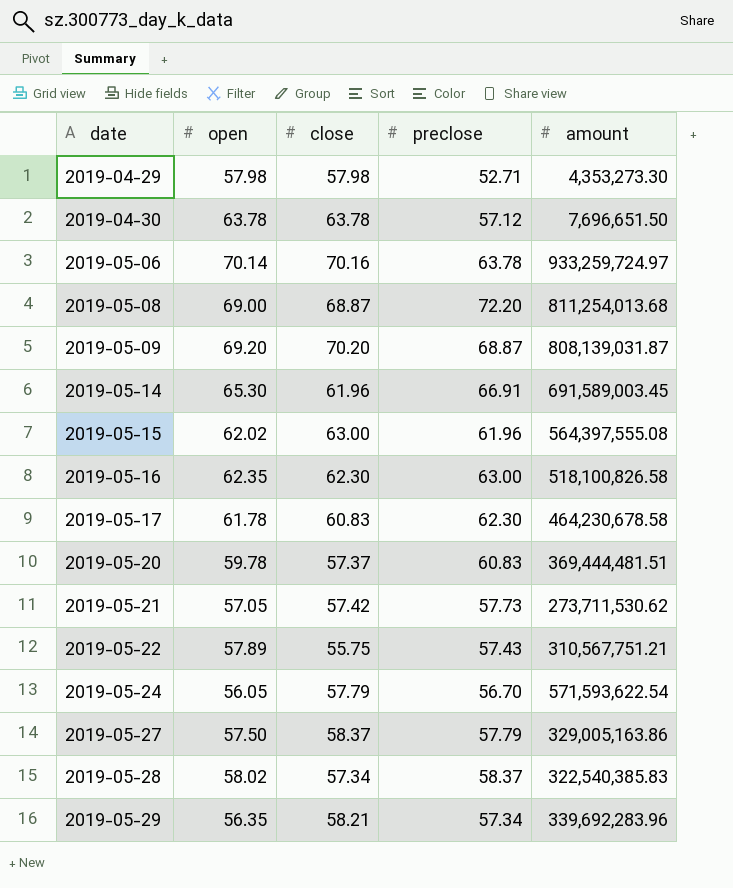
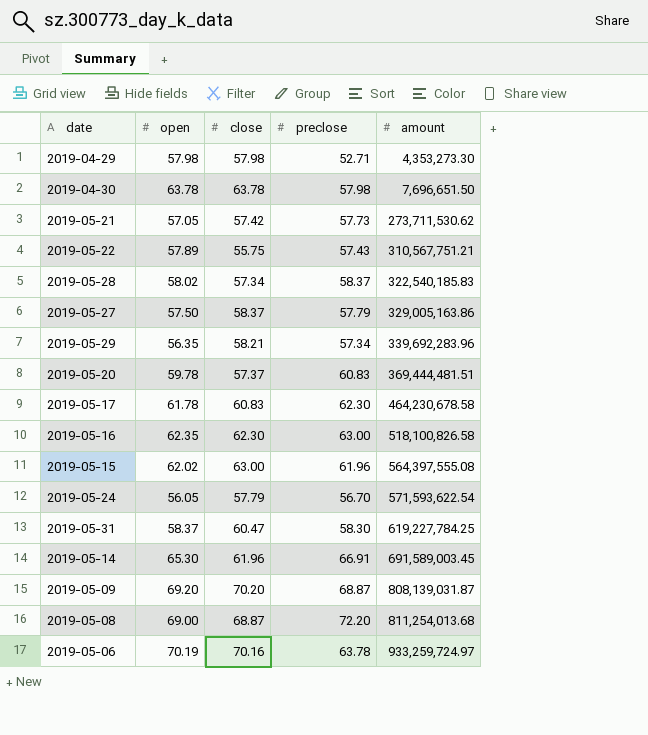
row order: date ascending -> amount ascending
2019-04-30 | preclose: 57.12 -> 57.98
2019-05-28 | amount: 322,540,385.83 -> 322,540,185.83
row 2019-05-31: none -> 58.37 | 60.47 | 58.30 | 619,227,784.25
2019-05-06 | open: 70.14 -> 70.19

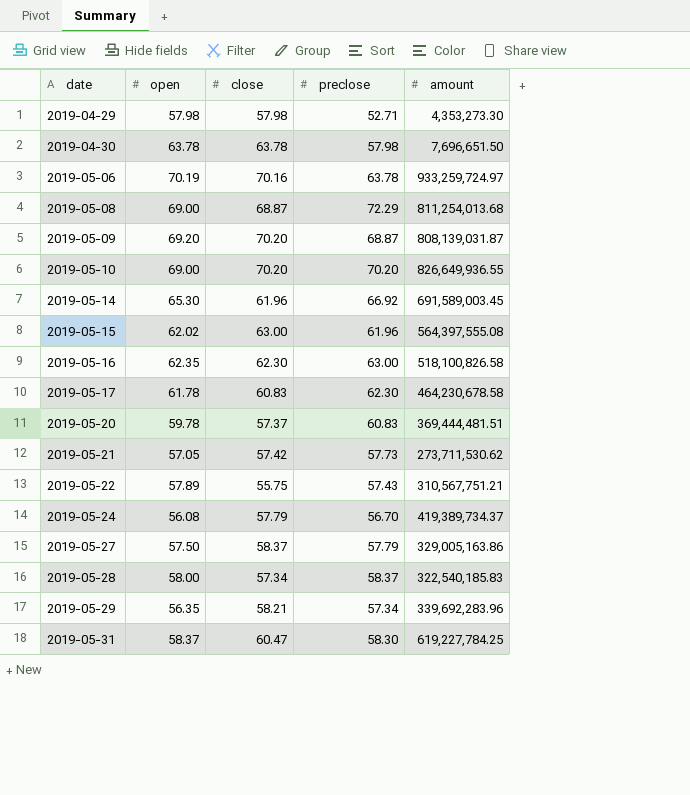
row order: amount ascending -> date ascending
2019-05-08 | preclose: 72.20 -> 72.29
row 2019-05-10: none -> 69.00 | 70.20 | 70.20 | 826,649,936.55
2019-05-14 | preclose: 66.91 -> 66.92
2019-05-24 | open: 56.05 -> 56.08
2019-05-24 | amount: 571,593,622.54 -> 419,389,734.37
2019-05-28 | open: 58.02 -> 58.00

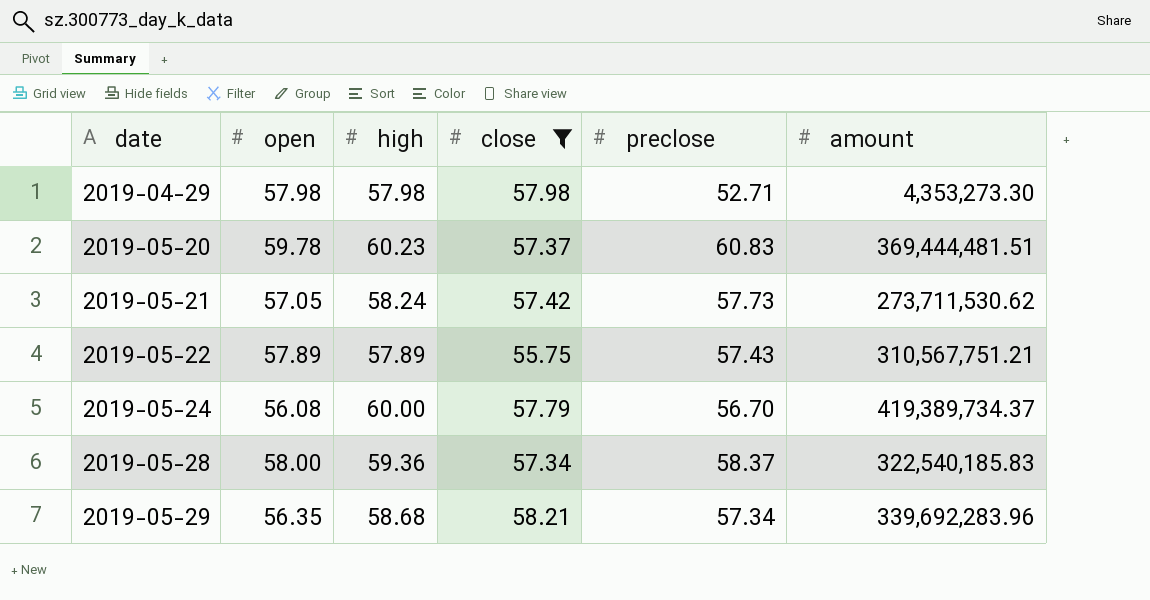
filter: none -> close <= 58.21
column high | position: none -> 3

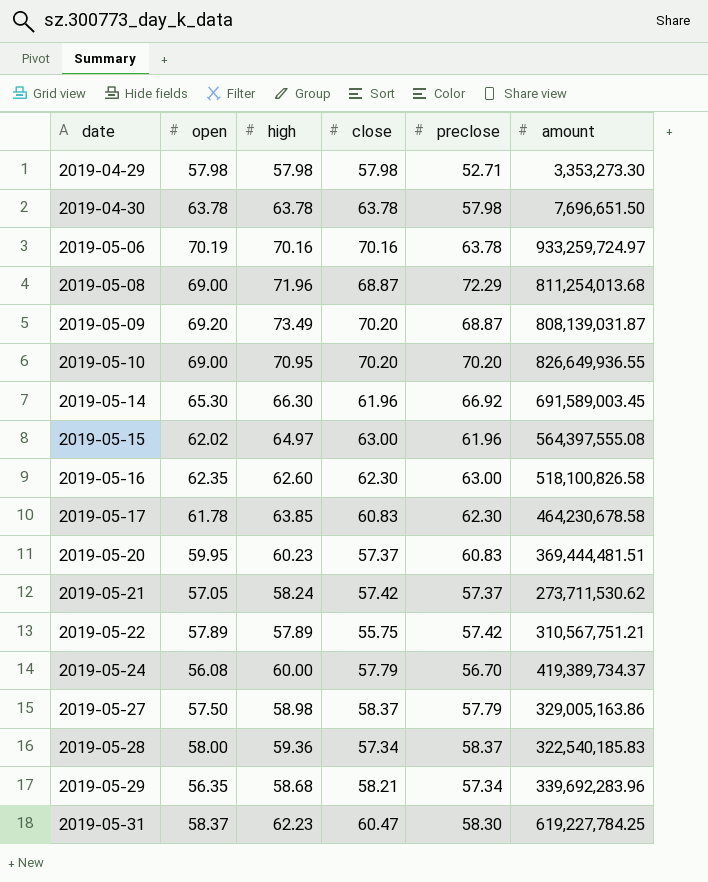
filter: close <= 58.21 -> none
2019-04-29 | amount: 4,353,273.30 -> 3,353,273.30
2019-05-20 | open: 59.78 -> 59.95
2019-05-21 | preclose: 57.73 -> 57.37
2019-05-22 | preclose: 57.43 -> 57.42

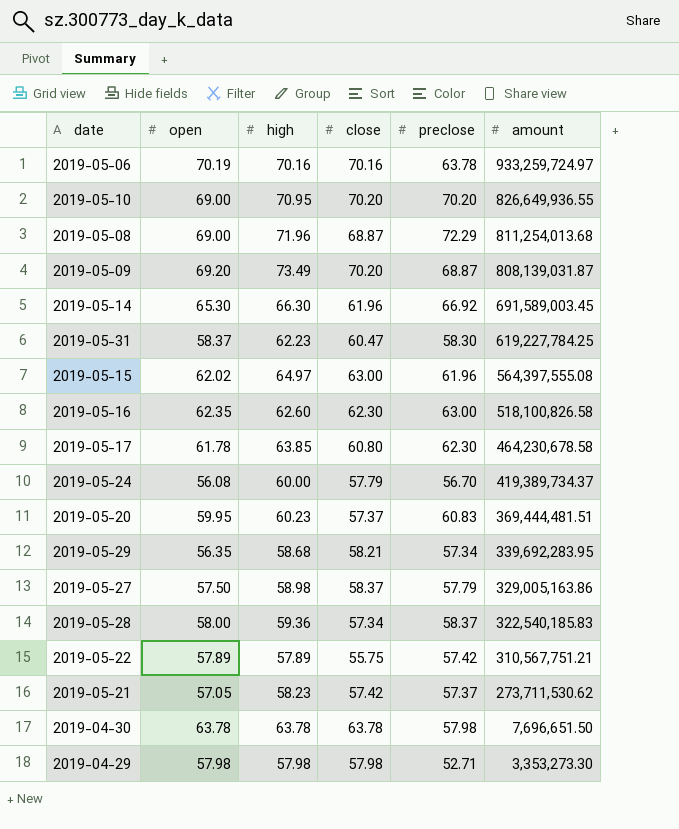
row order: date ascending -> amount descending
2019-05-17 | close: 60.83 -> 60.80
2019-05-29 | amount: 339,692,283.96 -> 339,692,283.95
2019-05-21 | high: 58.24 -> 58.23

